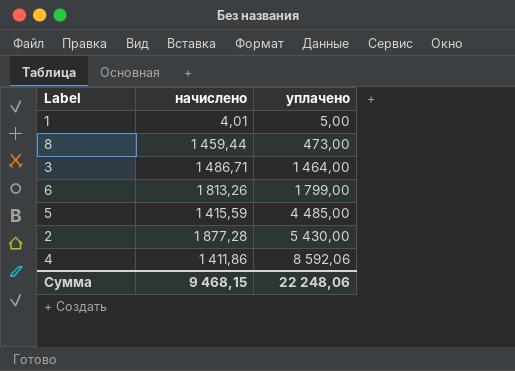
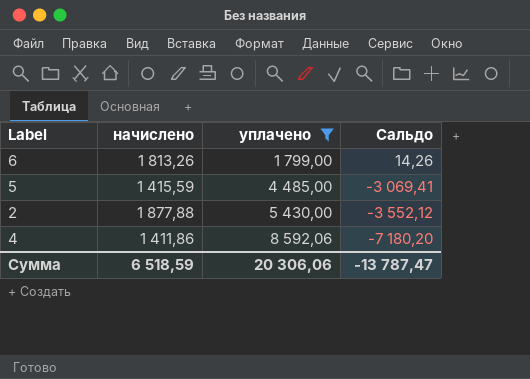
filter: none -> уплачено >= 1 799,00
column Сальдо | formula: none -> [начислено] - [уплачено]
2 | начислено: 1 877,28 -> 1 877,88
Сумма | начислено: 9 468,15 -> 6 518,59
Сумма | уплачено: 22 248,06 -> 20 306,06

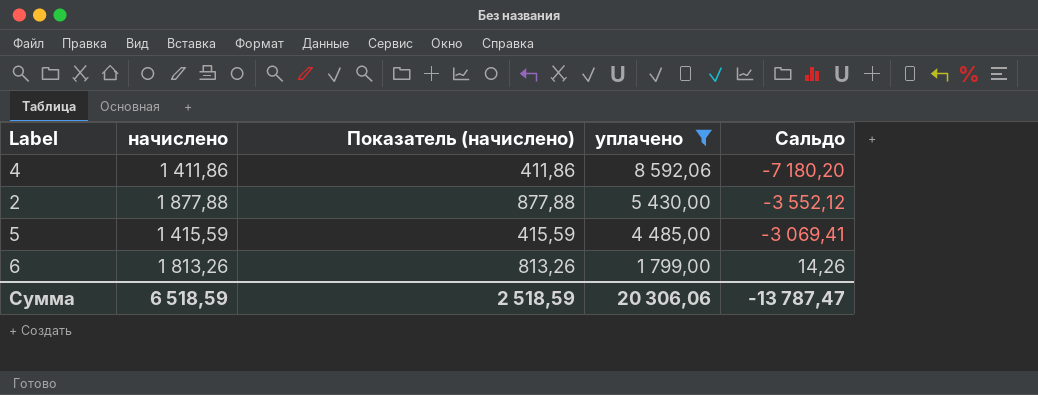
row order: уплачено ascending -> уплачено descending
column Показатель (начислено) | formula: none -> [начислено] - 1000

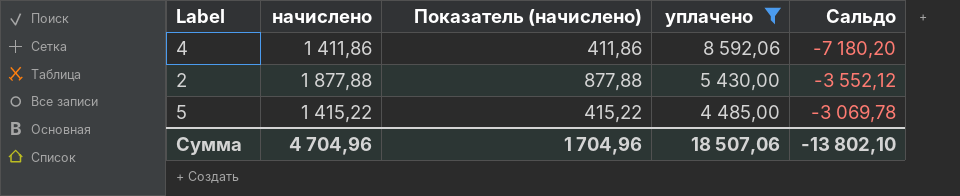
row 6: 1 813,26 | 813,26 | 1 799,00 | 14,26 -> none
5 | начислено: 1 415,59 -> 1 415,22
5 | Показатель (начислено): 415,59 -> 415,22
5 | Сальдо: -3 069,41 -> -3 069,78
Сумма | начислено: 6 518,59 -> 4 704,96
Сумма | Показатель (начислено): 2 518,59 -> 1 704,96
Сумма | уплачено: 20 306,06 -> 18 507,06
Сумма | Сальдо: -13 787,47 -> -13 802,10

